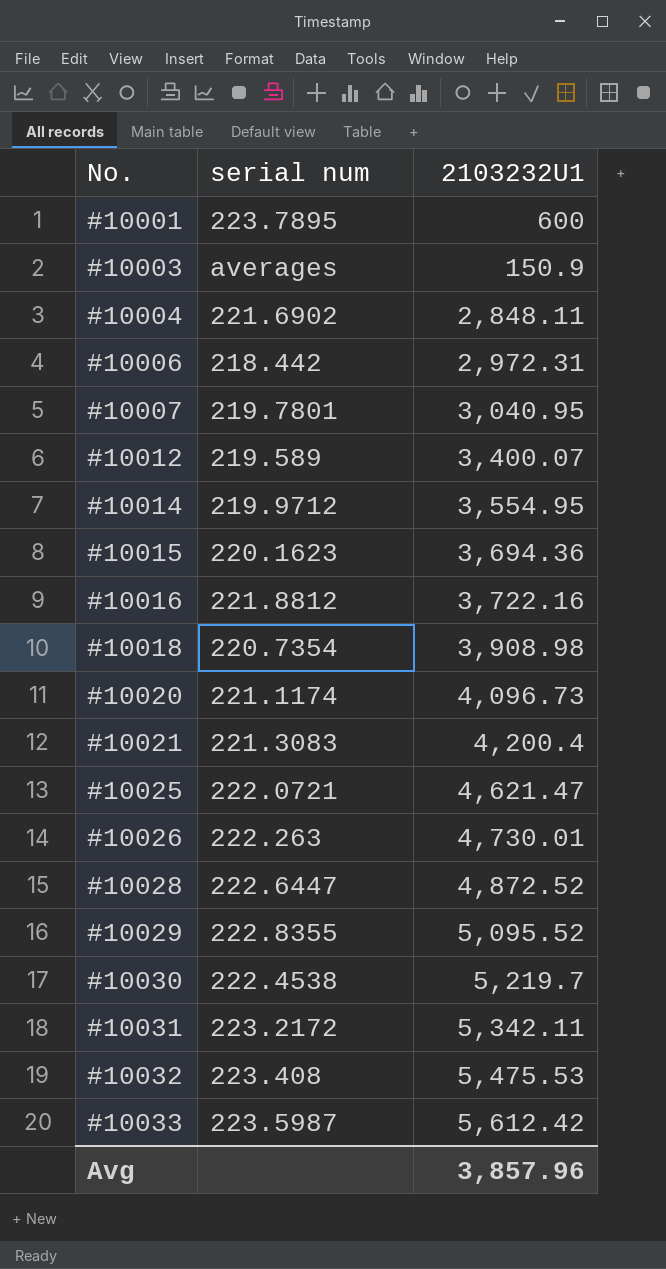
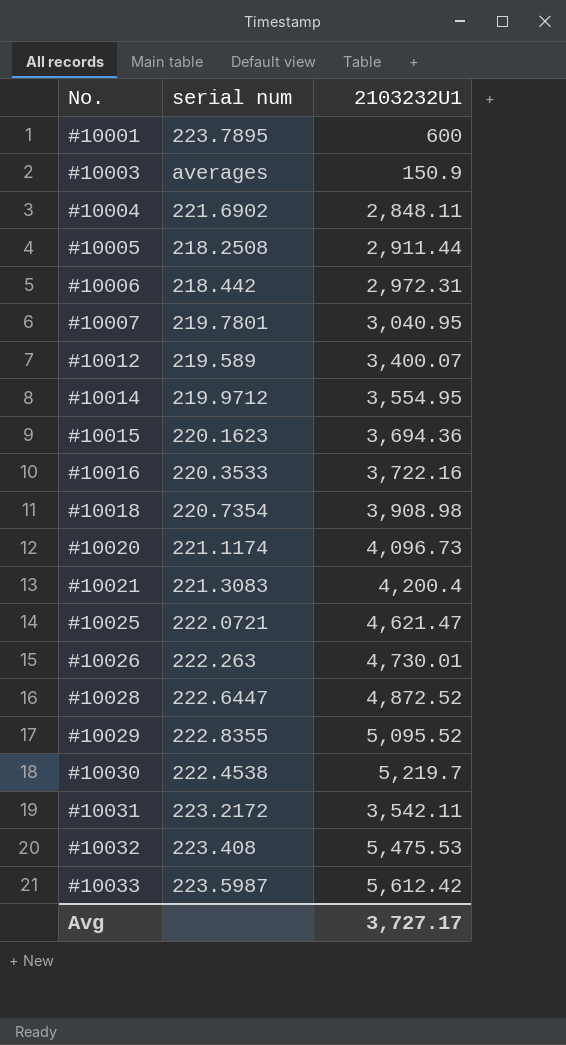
row #10005: none -> 218.2508 | 2,911.44
#10016 | serial num: 221.8812 -> 220.3533
#10031 | 2103232U1: 5,342.11 -> 3,542.11
Avg | 2103232U1: 3,857.96 -> 3,727.17

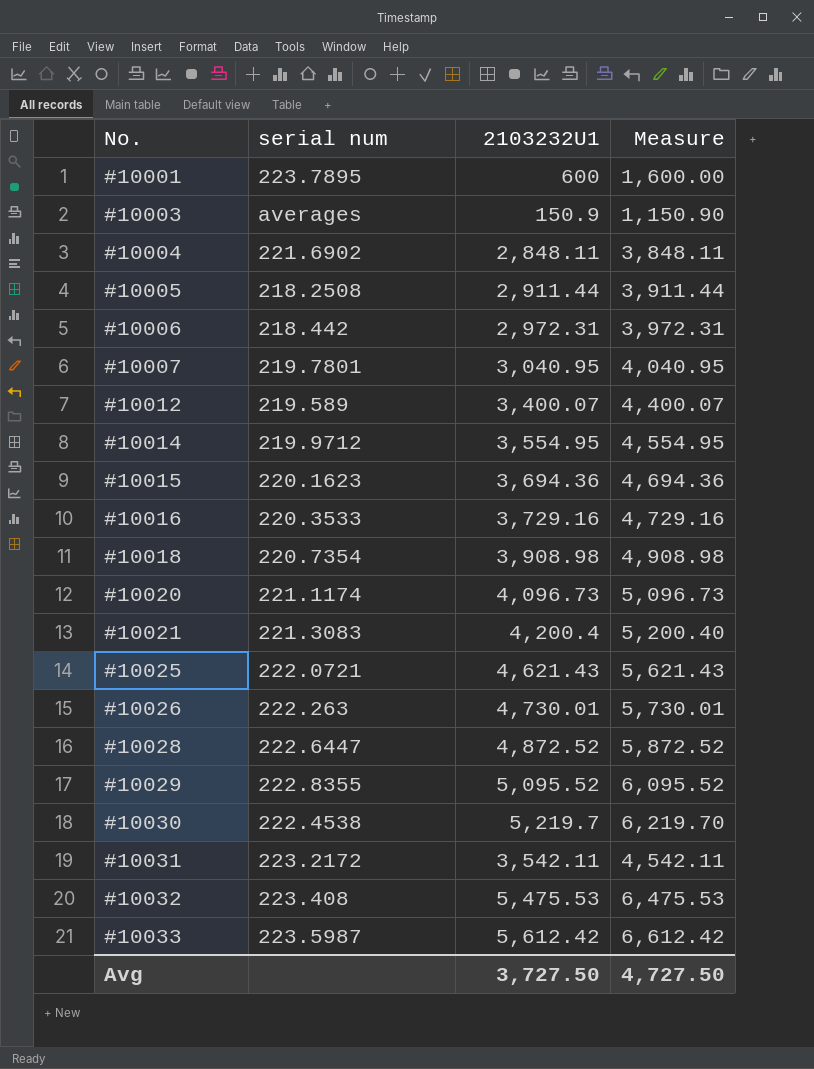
column Measure | formula: none -> [2103232U1] + 1000
#10016 | 2103232U1: 3,722.16 -> 3,729.16
#10025 | 2103232U1: 4,621.47 -> 4,621.43
Avg | 2103232U1: 3,727.17 -> 3,727.50

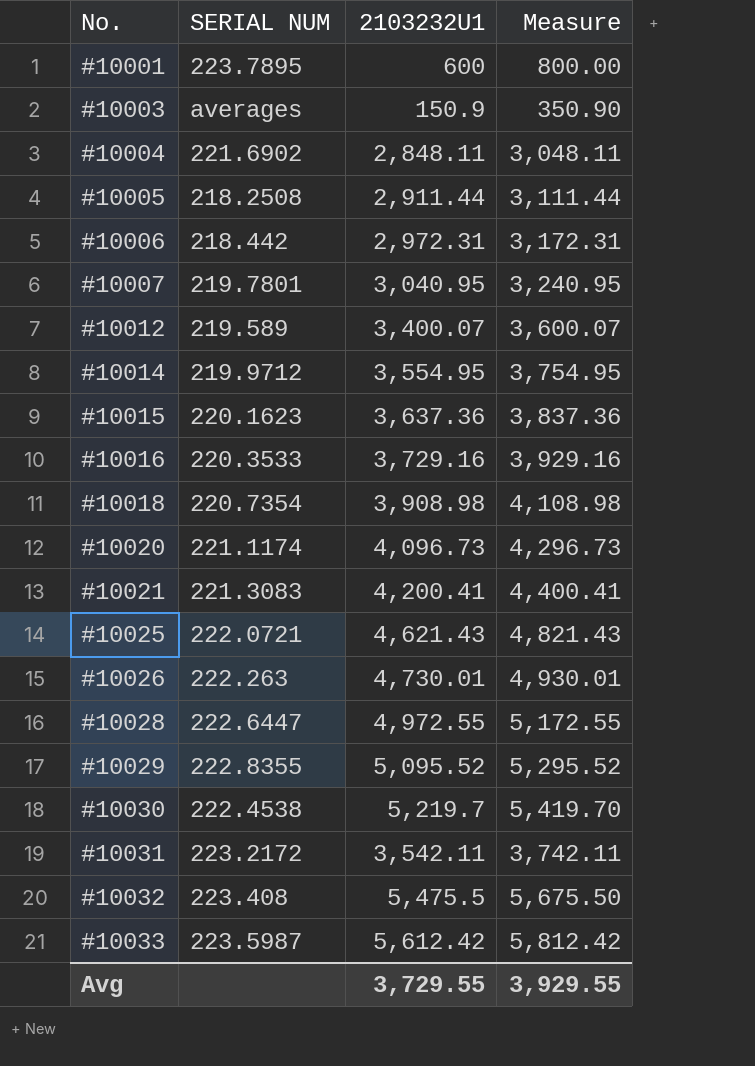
column name: serial num -> SERIAL NUM
column Measure | formula: [2103232U1] + 1000 -> [2103232U1] + 200
#10015 | 2103232U1: 3,694.36 -> 3,637.36
#10021 | 2103232U1: 4,200.4 -> 4,200.41
#10028 | 2103232U1: 4,872.52 -> 4,972.55
#10032 | 2103232U1: 5,475.53 -> 5,475.5
Avg | 2103232U1: 3,727.50 -> 3,729.55
Avg | Measure: 4,727.50 -> 3,929.55

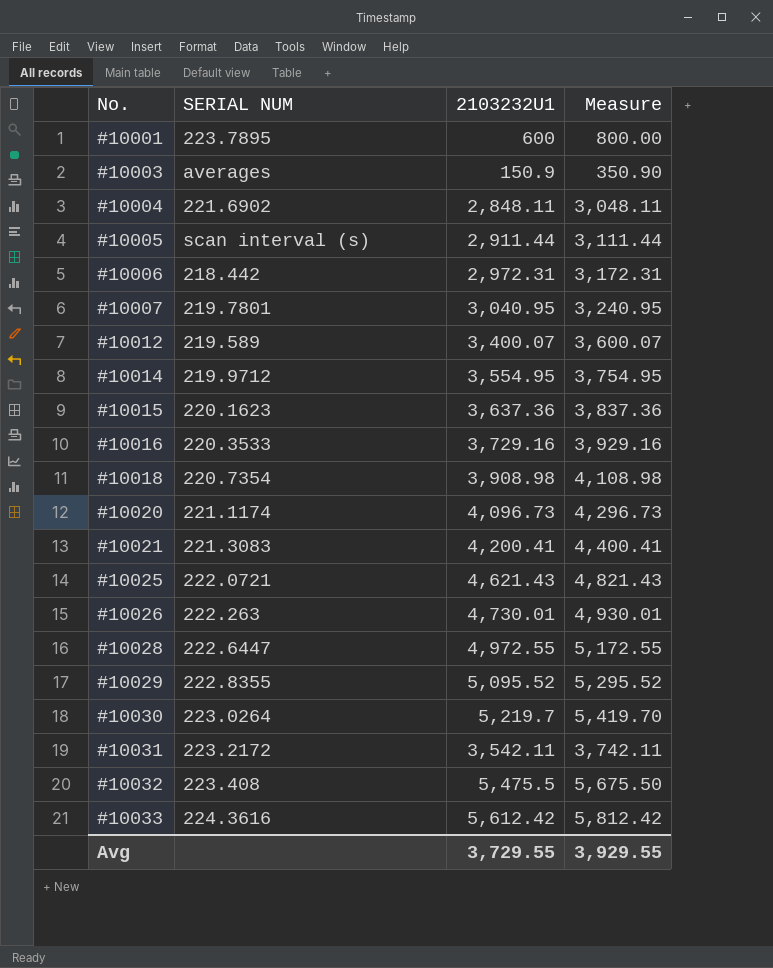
#10005 | SERIAL NUM: 218.2508 -> scan interval (s)
#10030 | SERIAL NUM: 222.4538 -> 223.0264
#10033 | SERIAL NUM: 223.5987 -> 224.3616

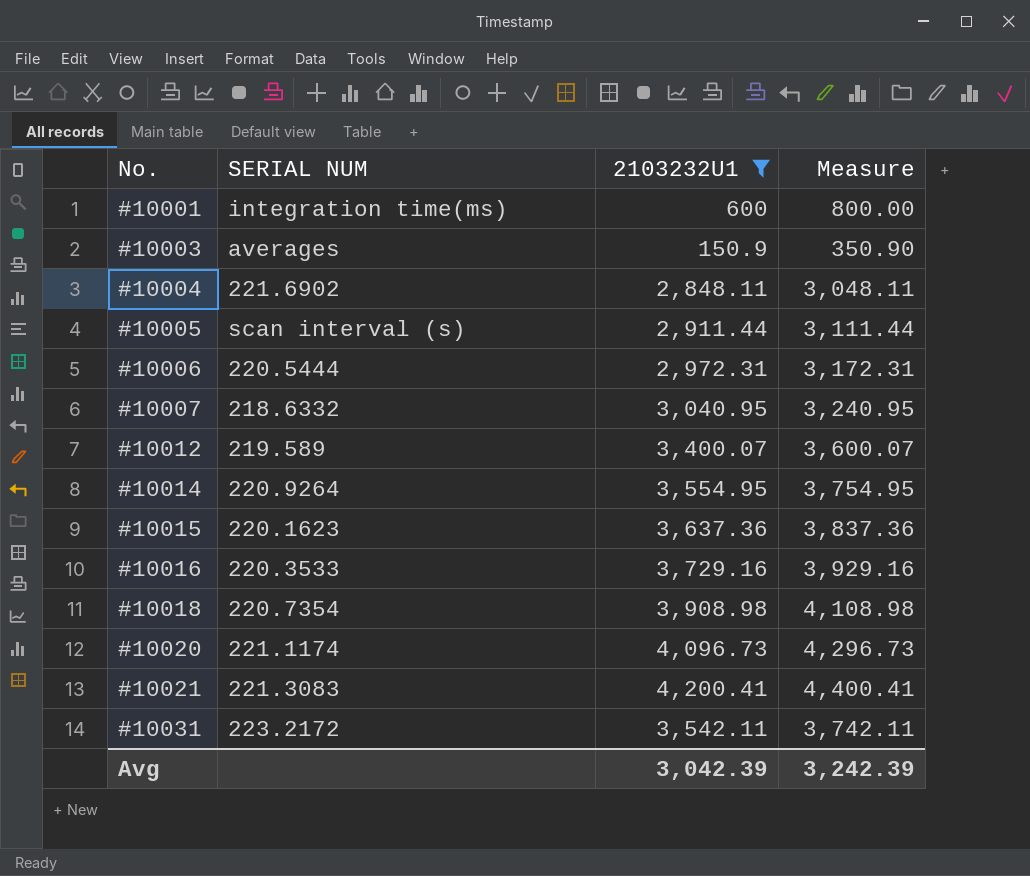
filter: none -> 2103232U1 <= 4,200.41
#10001 | SERIAL NUM: 223.7895 -> integration time(ms)
#10006 | SERIAL NUM: 218.442 -> 220.5444
#10007 | SERIAL NUM: 219.7801 -> 218.6332
#10014 | SERIAL NUM: 219.9712 -> 220.9264
Avg | 2103232U1: 3,729.55 -> 3,042.39
Avg | Measure: 3,929.55 -> 3,242.39

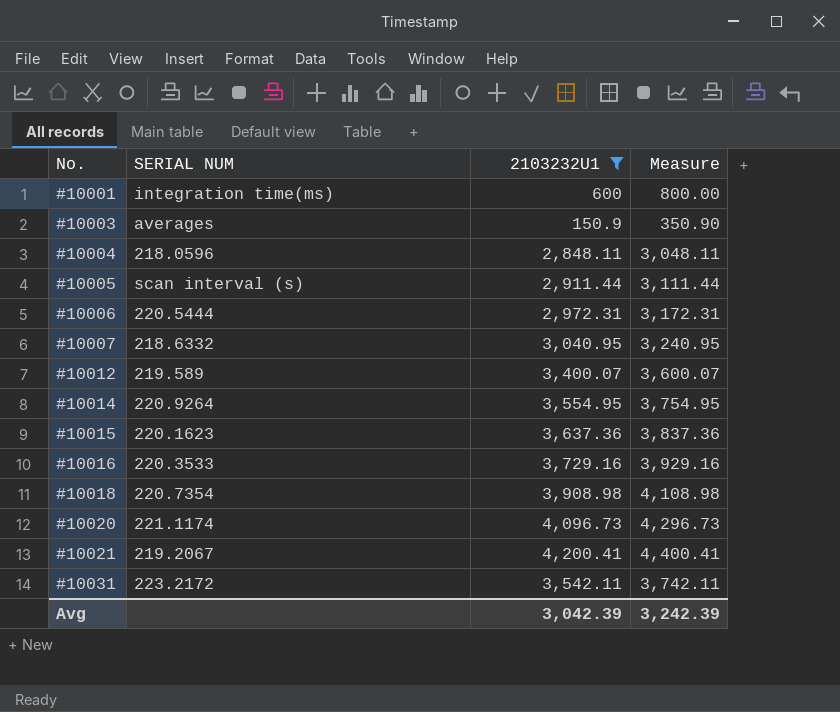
#10004 | SERIAL NUM: 221.6902 -> 218.0596
#10021 | SERIAL NUM: 221.3083 -> 219.2067

